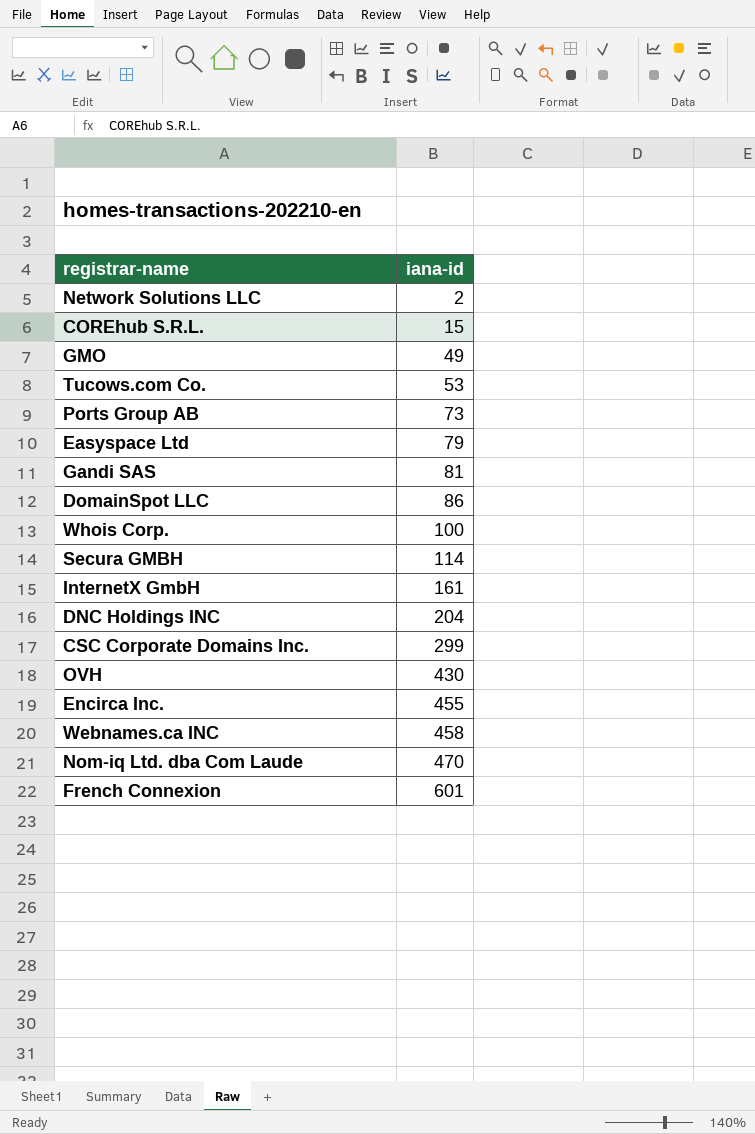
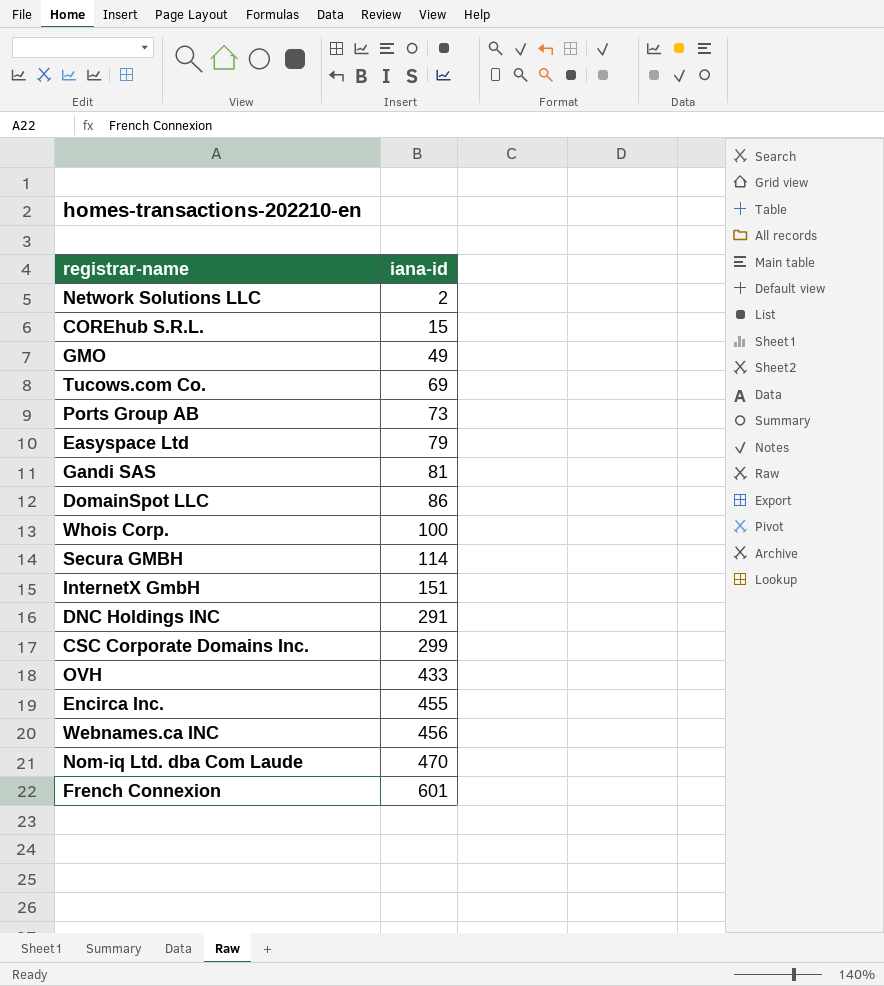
Tucows.com Co. | iana-id: 53 -> 69
InternetX GmbH | iana-id: 161 -> 151
DNC Holdings INC | iana-id: 204 -> 291
OVH | iana-id: 430 -> 433
Webnames.ca INC | iana-id: 458 -> 456

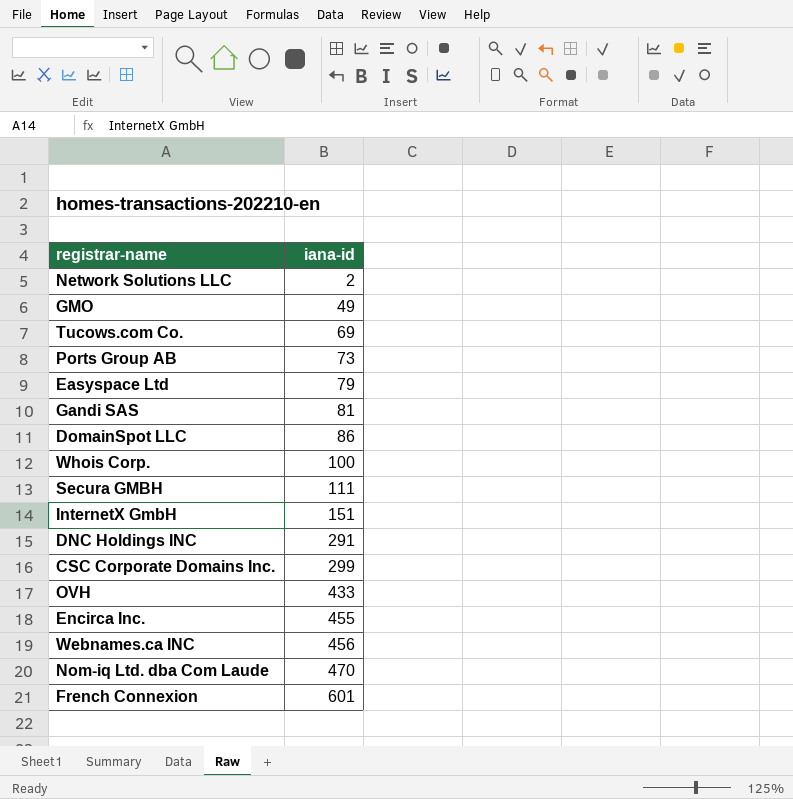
row COREhub S.R.L.: 15 -> none
Secura GMBH | iana-id: 114 -> 111

